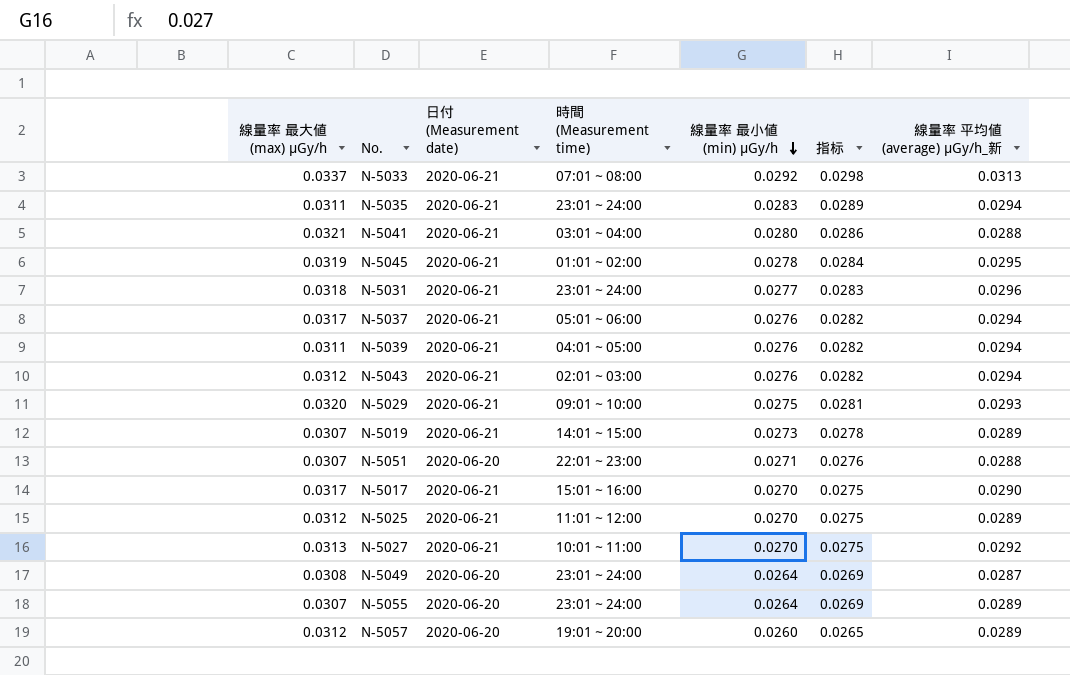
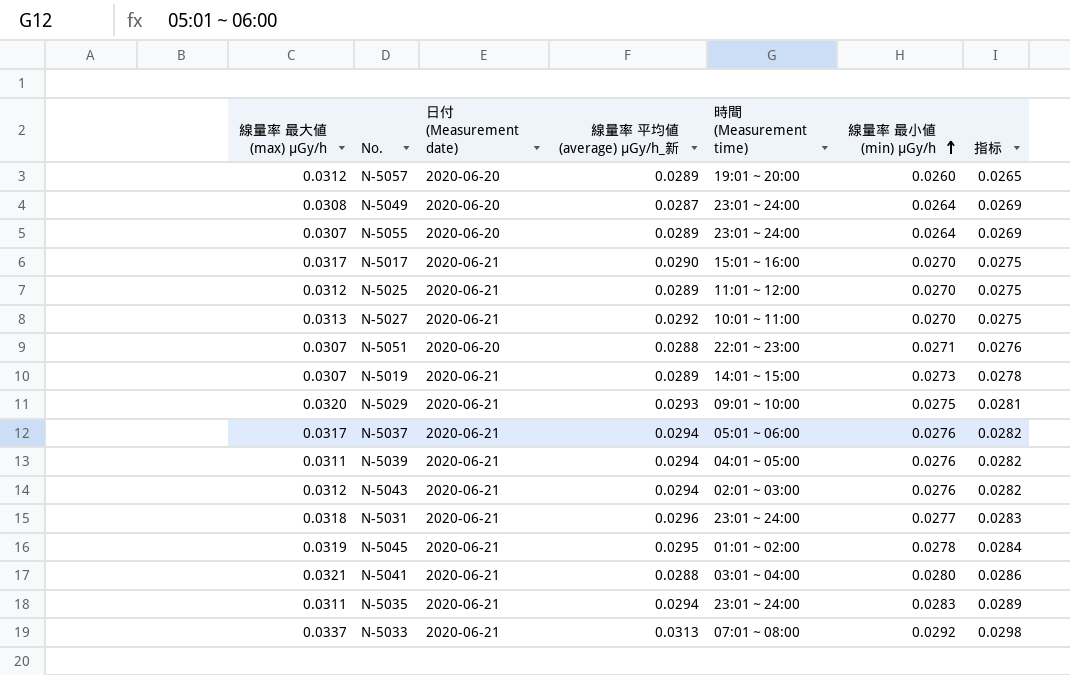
row order: 線量率 最小値 (min) μGy/h descending -> 線量率 最小値 (min) μGy/h ascending
column 線量率 平均値 (average) μGy/h_新 | position: 7 -> 4

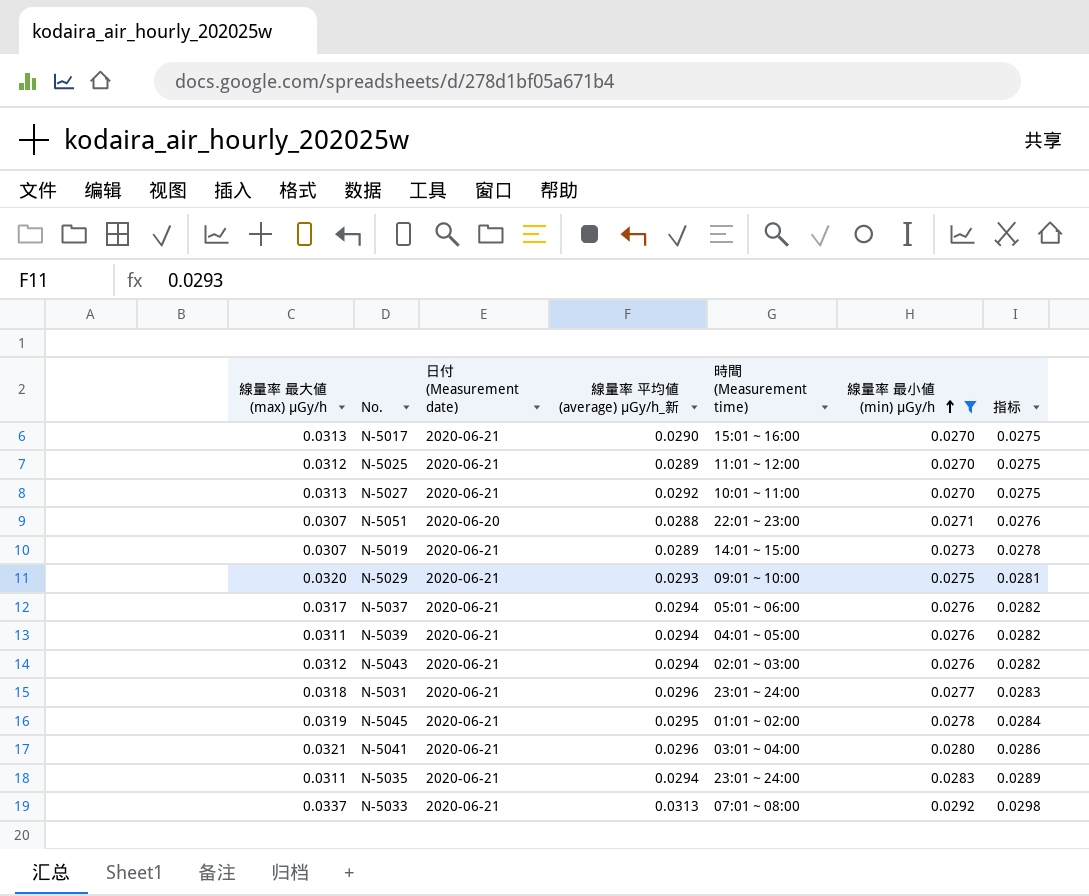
filter: none -> 線量率 最小値 (min) μGy/h >= 0.0270
N-5017 | 線量率 最大値 (max) μGy/h: 0.0317 -> 0.0313
N-5041 | 線量率 平均値 (average) μGy/h_新: 0.0288 -> 0.0296

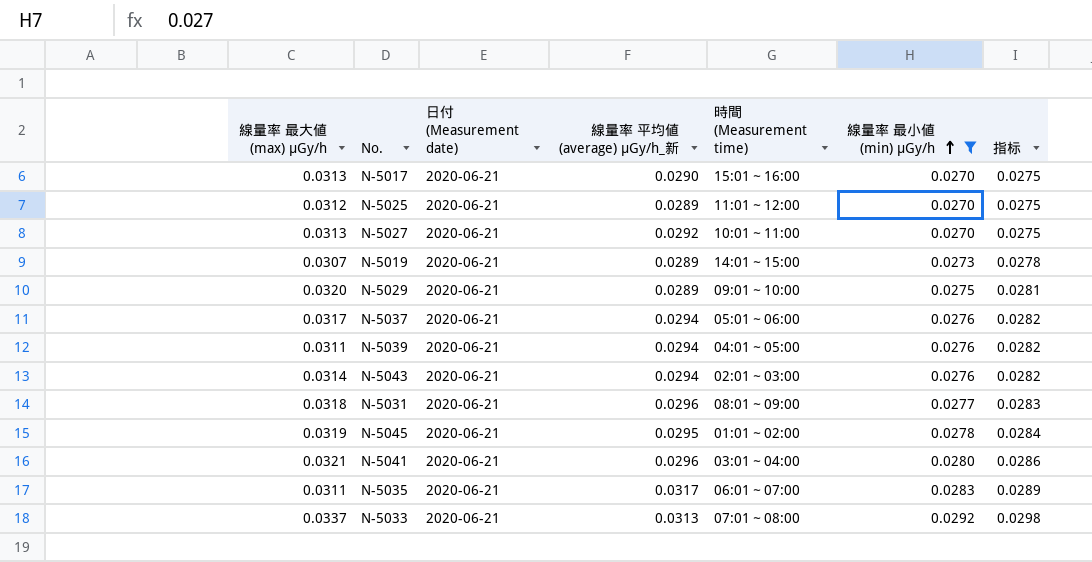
row N-5051: 0.0307 | 2020-06-20 | 0.0288 | 22:01～23:00 | 0.0271 | 0.0276 -> none
N-5029 | 線量率 平均値 (average) μGy/h_新: 0.0293 -> 0.0289
N-5043 | 線量率 最大値 (max) μGy/h: 0.0312 -> 0.0314
N-5031 | 時間 (Measurement time): 23:01～24:00 -> 08:01～09:00
N-5035 | 線量率 平均値 (average) μGy/h_新: 0.0294 -> 0.0317
N-5035 | 時間 (Measurement time): 23:01～24:00 -> 06:01～07:00

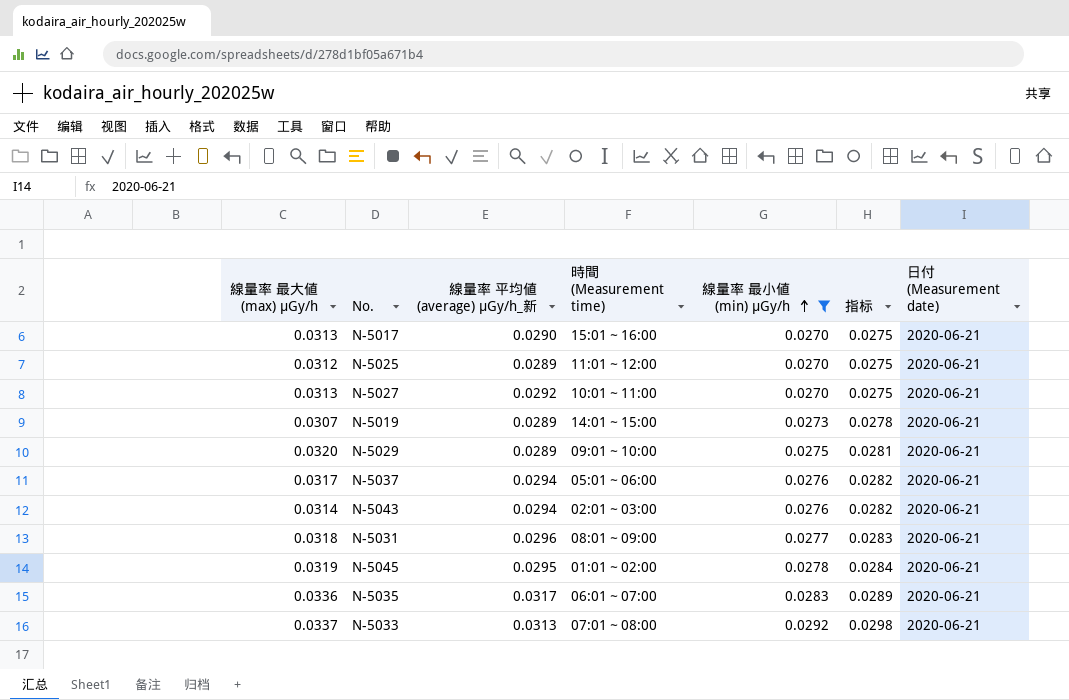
column 日付 (Measurement date) | position: 3 -> 7
row N-5039: 0.0311 | 2020-06-21 | 0.0294 | 04:01～05:00 | 0.0276 | 0.0282 -> none
row N-5041: 0.0321 | 2020-06-21 | 0.0296 | 03:01～04:00 | 0.0280 | 0.0286 -> none
N-5035 | 線量率 最大値 (max) μGy/h: 0.0311 -> 0.0336

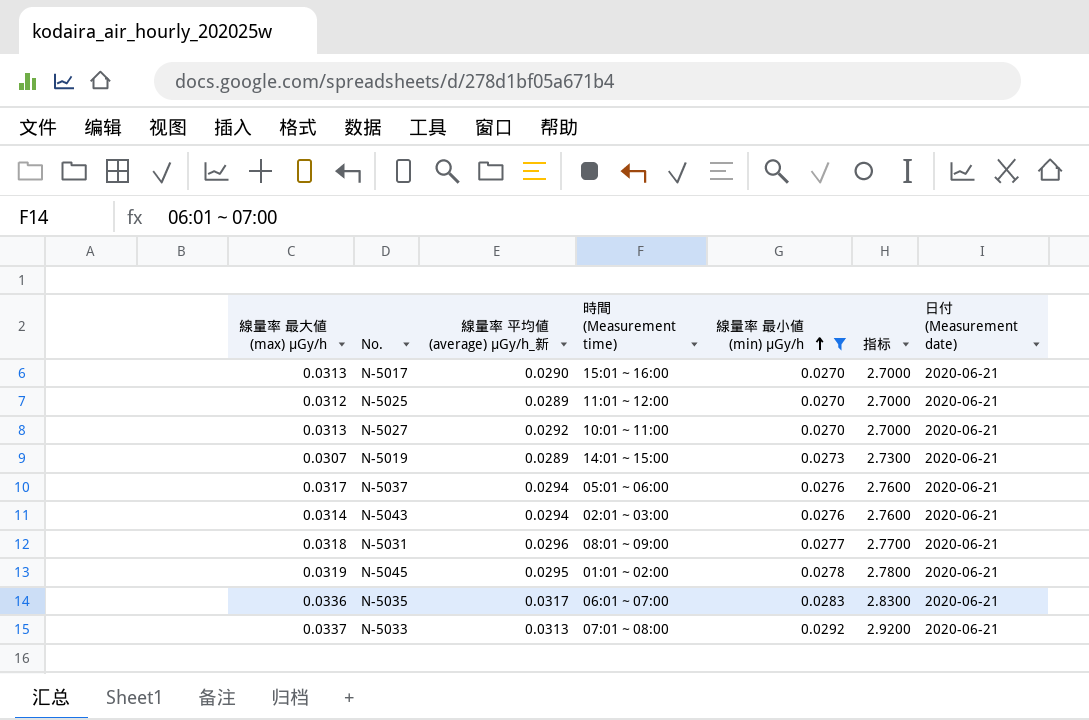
column 指标 | formula: [線量率 最小値 (min) μGy/h] * 1.02 -> [線量率 最小値 (min) μGy/h] * 100
row N-5029: 0.0320 | 0.0289 | 09:01～10:00 | 0.0275 | 0.0281 | 2020-06-21 -> none

